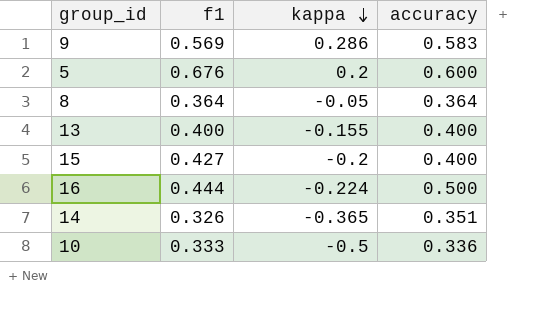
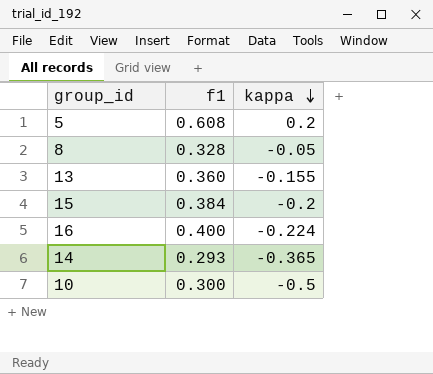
column accuracy | position: 4 -> none
row 9: 0.569 | 0.286 | 0.583 -> none
5 | f1: 0.676 -> 0.608
8 | f1: 0.364 -> 0.328
13 | f1: 0.400 -> 0.360
15 | f1: 0.427 -> 0.384
16 | f1: 0.444 -> 0.400
14 | f1: 0.326 -> 0.293
10 | f1: 0.333 -> 0.300

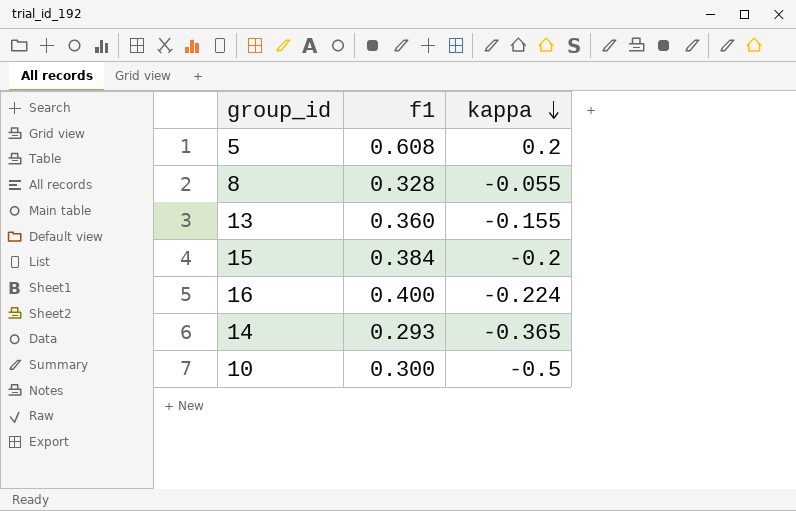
8 | kappa: -0.05 -> -0.055

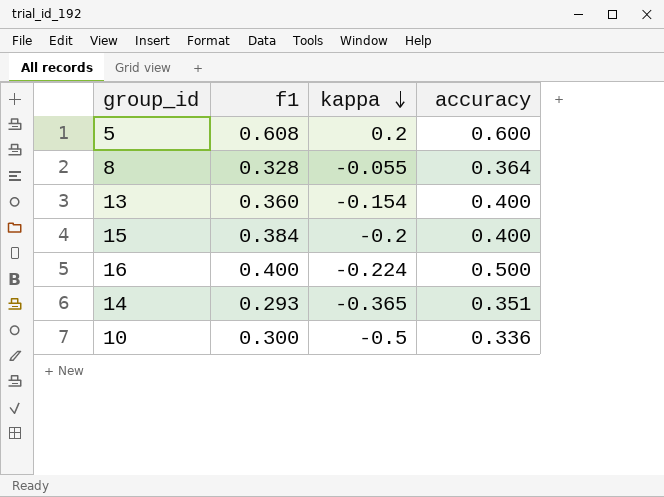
column accuracy | position: none -> 4
13 | kappa: -0.155 -> -0.154

